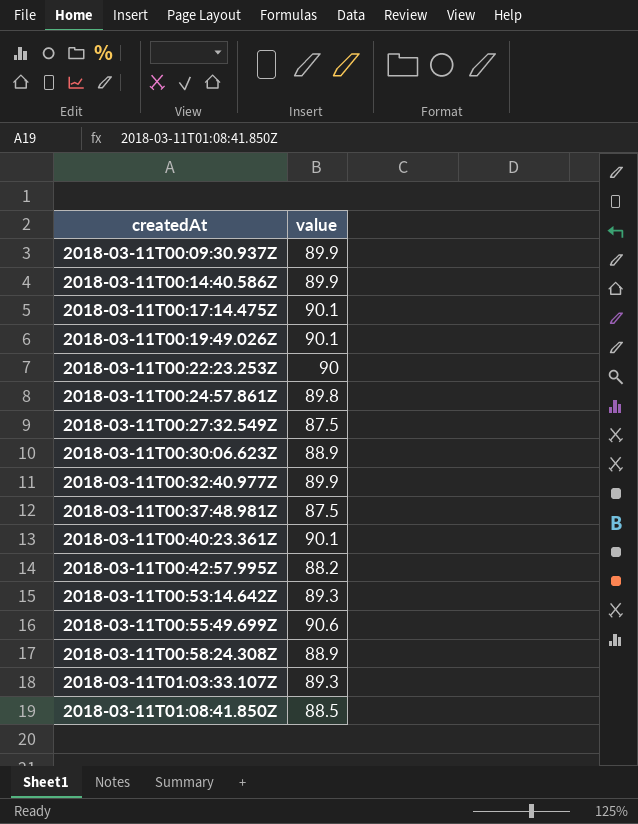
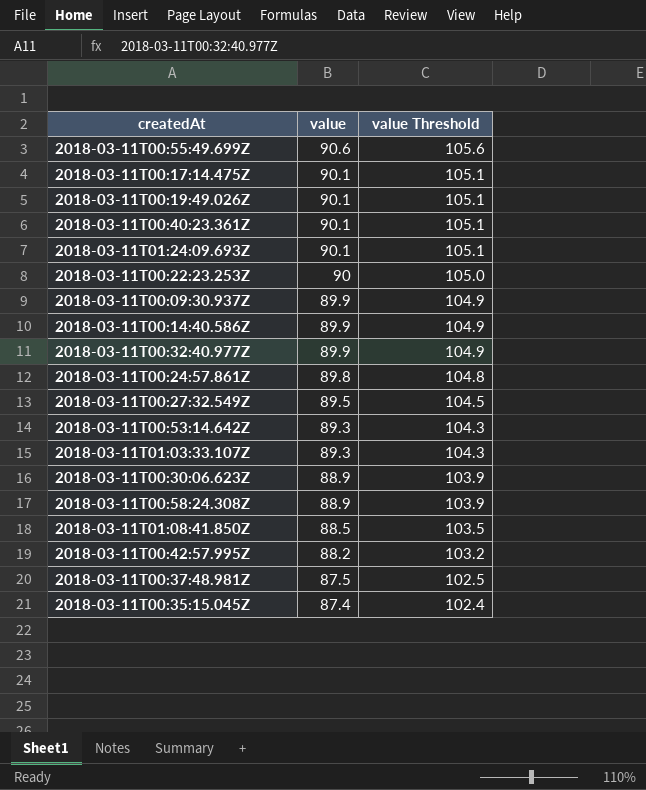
row order: createdAt ascending -> value descending
column value Threshold | formula: none -> [value] + 15
row 2018-03-11T01:24:09.693Z: none -> 90.1 | 105.1
2018-03-11T00:27:32.549Z | value: 87.5 -> 89.5
row 2018-03-11T00:35:15.045Z: none -> 87.4 | 102.4

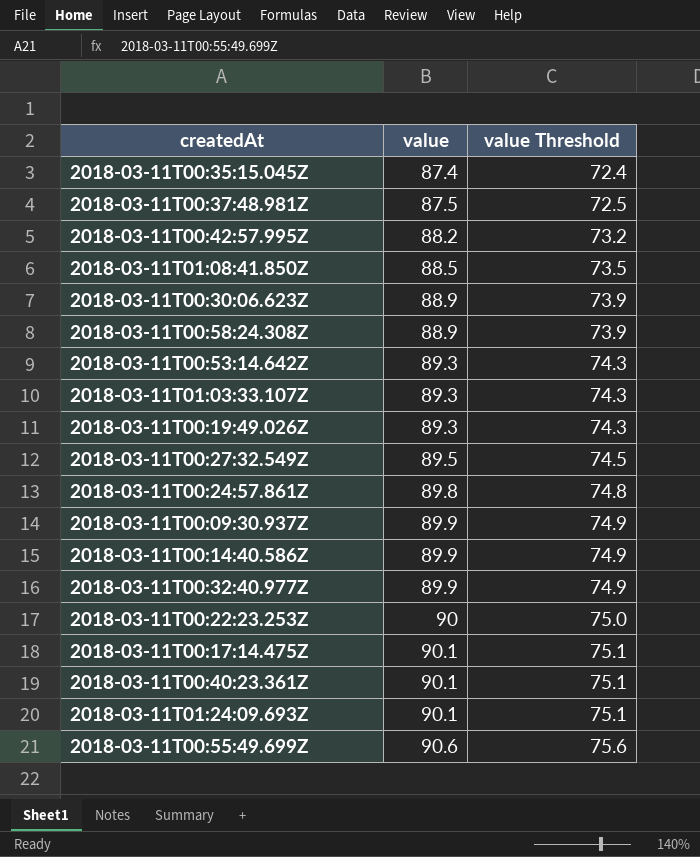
row order: value descending -> value ascending
column value Threshold | formula: [value] + 15 -> [value] - 15
2018-03-11T00:19:49.026Z | value: 90.1 -> 89.3

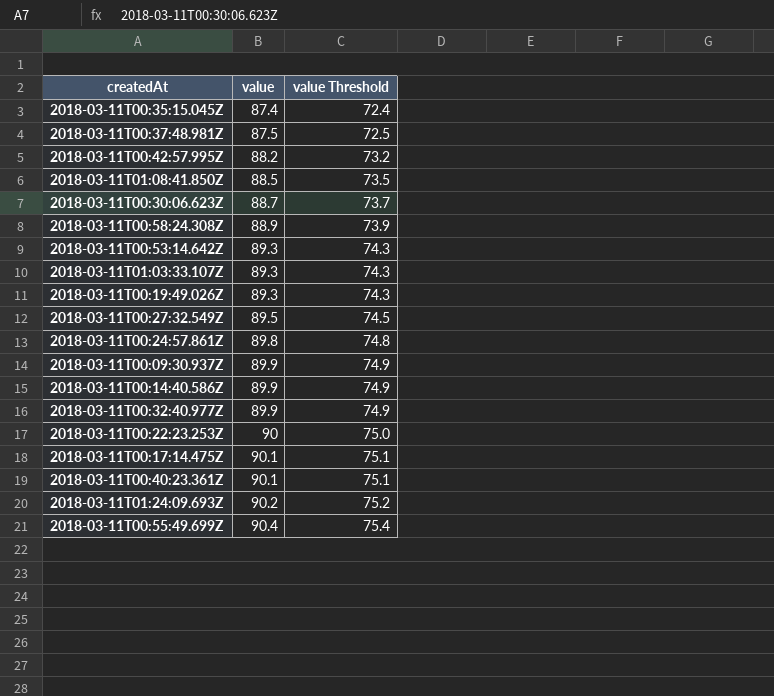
2018-03-11T00:30:06.623Z | value: 88.9 -> 88.7
2018-03-11T00:30:06.623Z | value Threshold: 73.9 -> 73.7
2018-03-11T01:24:09.693Z | value: 90.1 -> 90.2
2018-03-11T01:24:09.693Z | value Threshold: 75.1 -> 75.2
2018-03-11T00:55:49.699Z | value: 90.6 -> 90.4
2018-03-11T00:55:49.699Z | value Threshold: 75.6 -> 75.4

